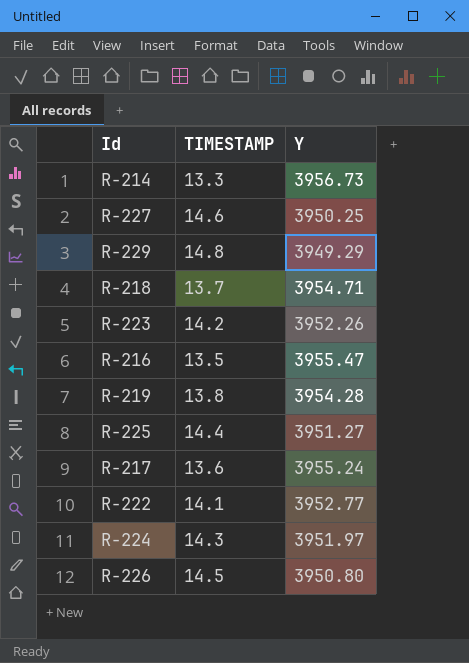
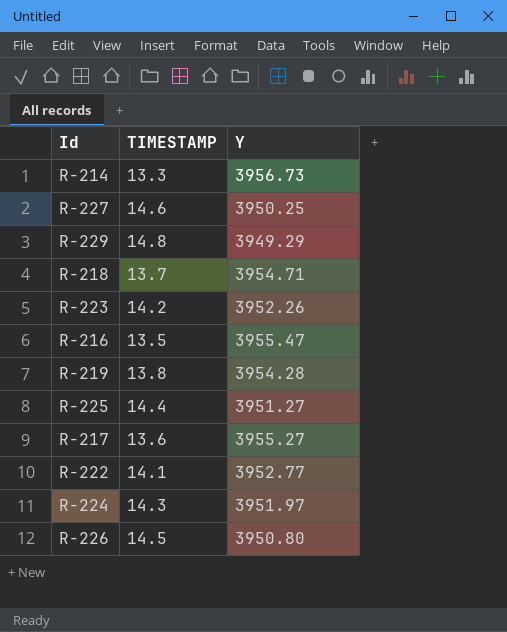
R-217 | Y: 3955.24 -> 3955.27

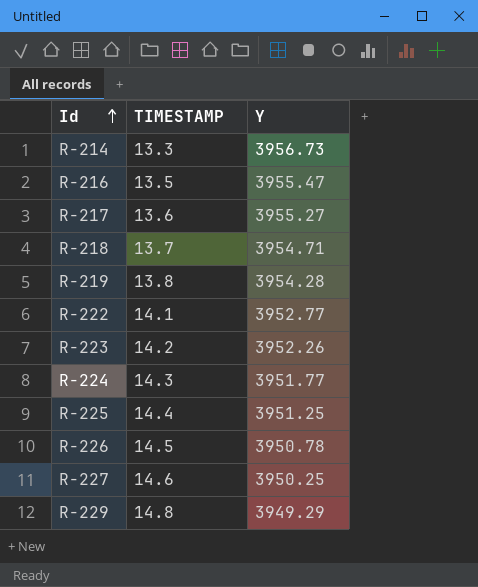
row order: none -> Id ascending
R-224 | Y: 3951.97 -> 3951.77
R-225 | Y: 3951.27 -> 3951.25
R-226 | Y: 3950.80 -> 3950.78

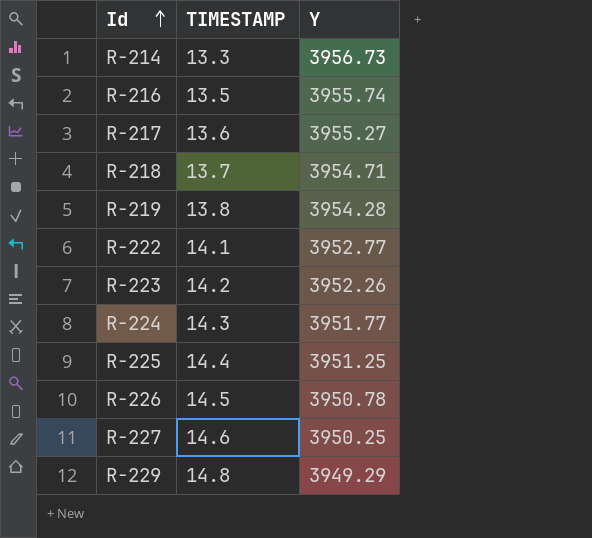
R-216 | Y: 3955.47 -> 3955.74

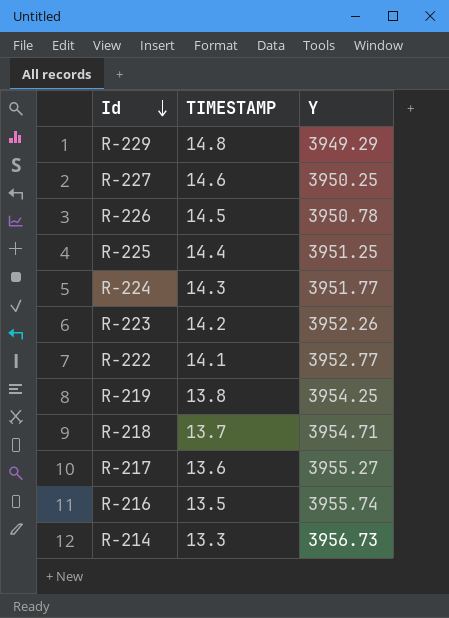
row order: Id ascending -> Id descending
R-219 | Y: 3954.28 -> 3954.25

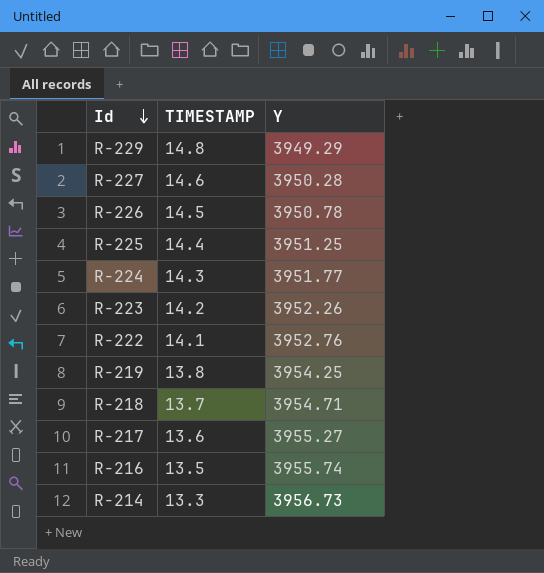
R-227 | Y: 3950.25 -> 3950.28
R-222 | Y: 3952.77 -> 3952.76

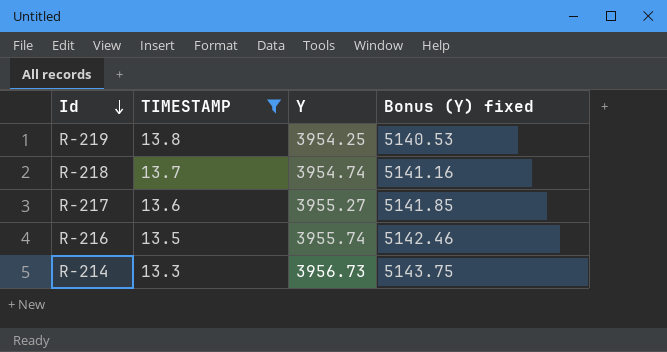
filter: none -> TIMESTAMP <= 13.8
column Bonus (Y) fixed | formula: none -> [Y] * 1.3
R-218 | Y: 3954.71 -> 3954.74

